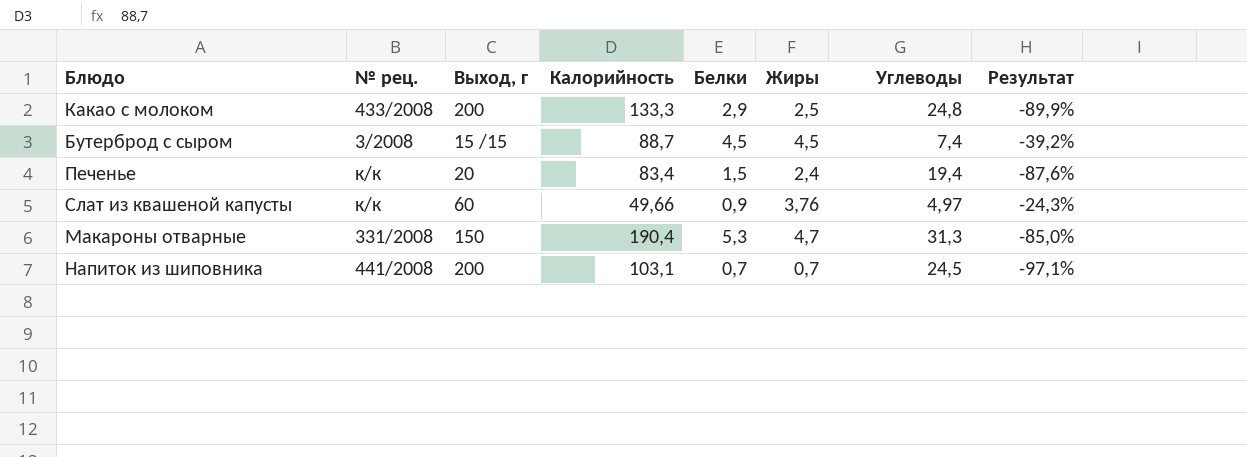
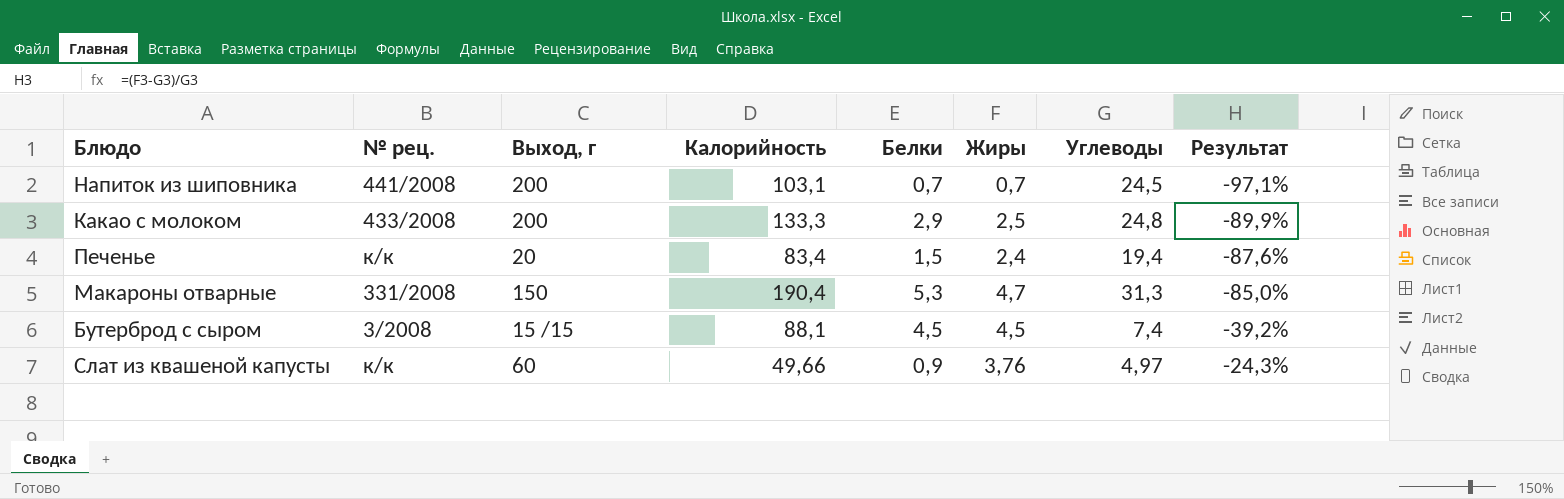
row order: none -> Результат ascending
Бутерброд с сыром | Калорийность: 88,7 -> 88,1

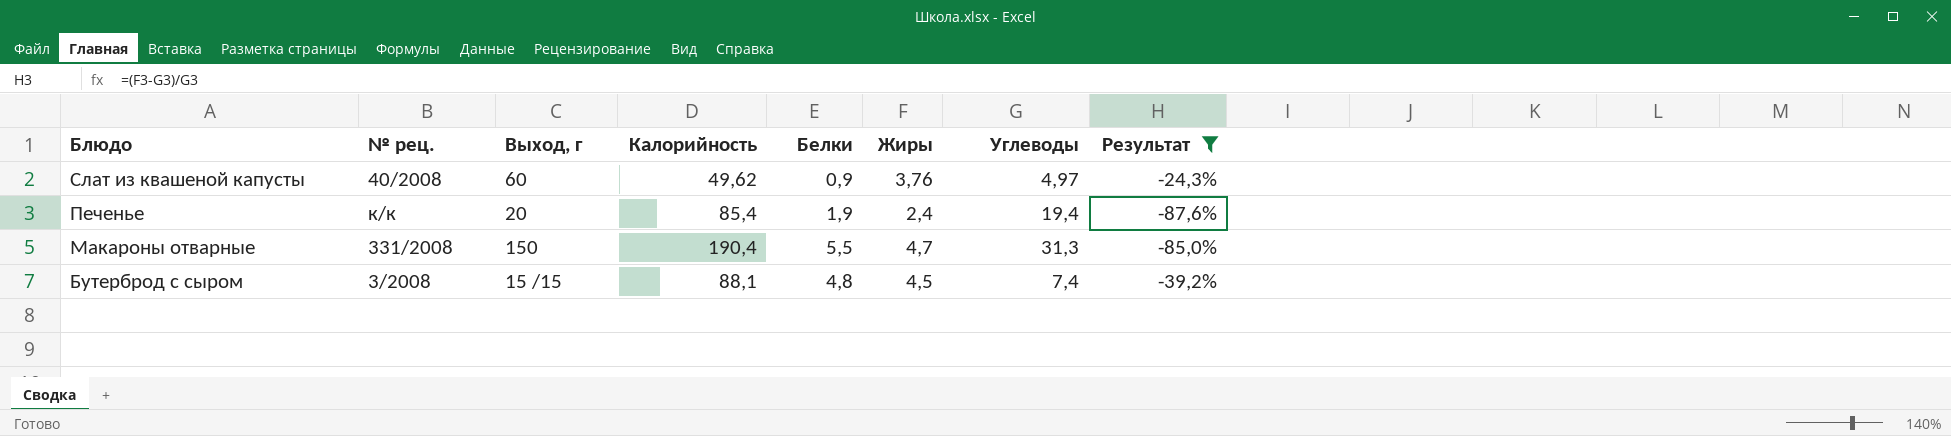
filter: none -> Результат >= -87,6%
row order: Результат ascending -> Блюдо descending
Слат из квашеной капусты | № рец.: к/к -> 40/2008
Слат из квашеной капусты | Калорийность: 49,66 -> 49,62
Печенье | Калорийность: 83,4 -> 85,4
Печенье | Белки: 1,5 -> 1,9
Макароны отварные | Белки: 5,3 -> 5,5
Бутерброд с сыром | Белки: 4,5 -> 4,8

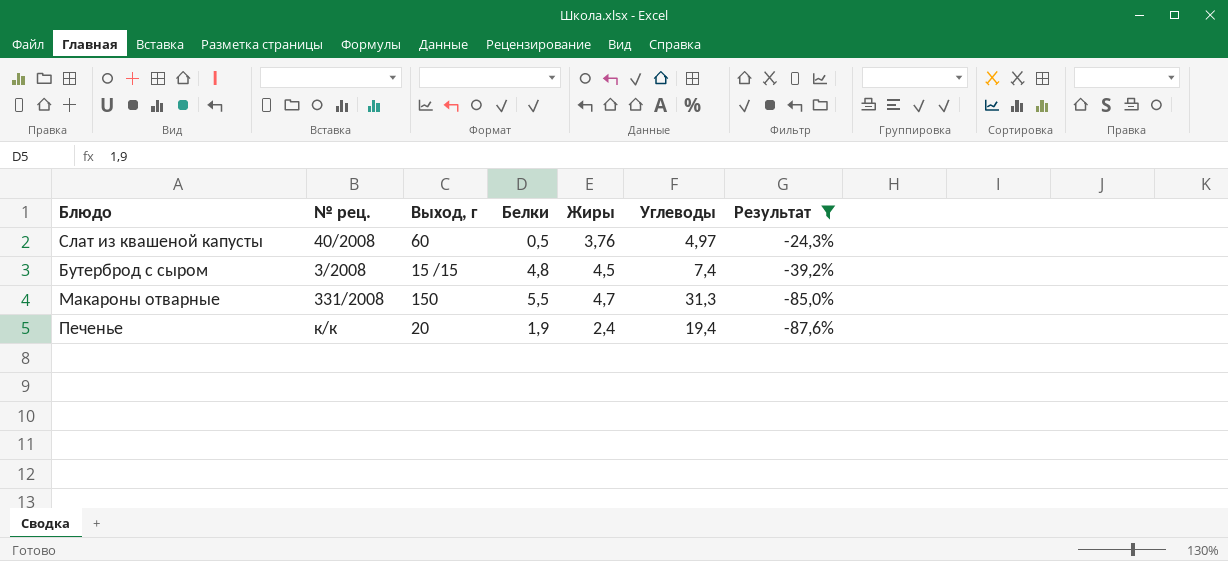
row order: Блюдо descending -> Результат descending
column Калорийность | position: 4 -> none
Слат из квашеной капусты | Белки: 0,9 -> 0,5

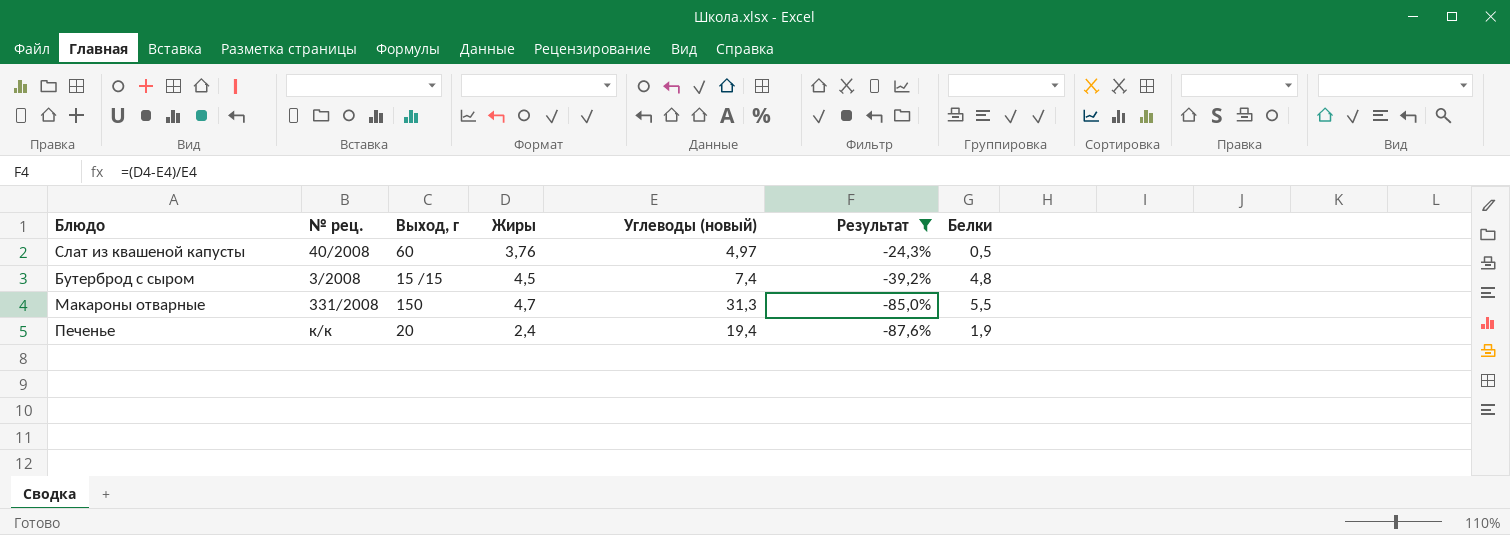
column name: Углеводы -> Углеводы (новый)
column Белки | position: 4 -> 7

